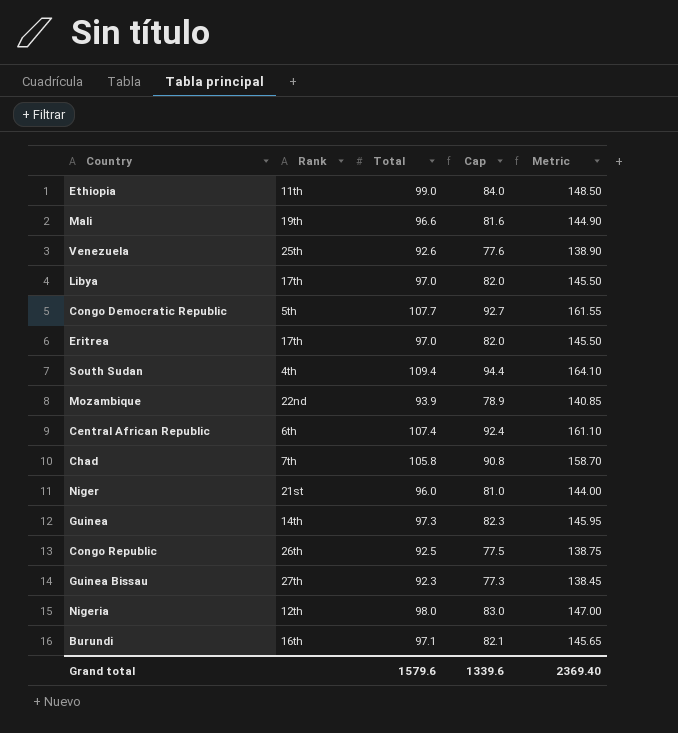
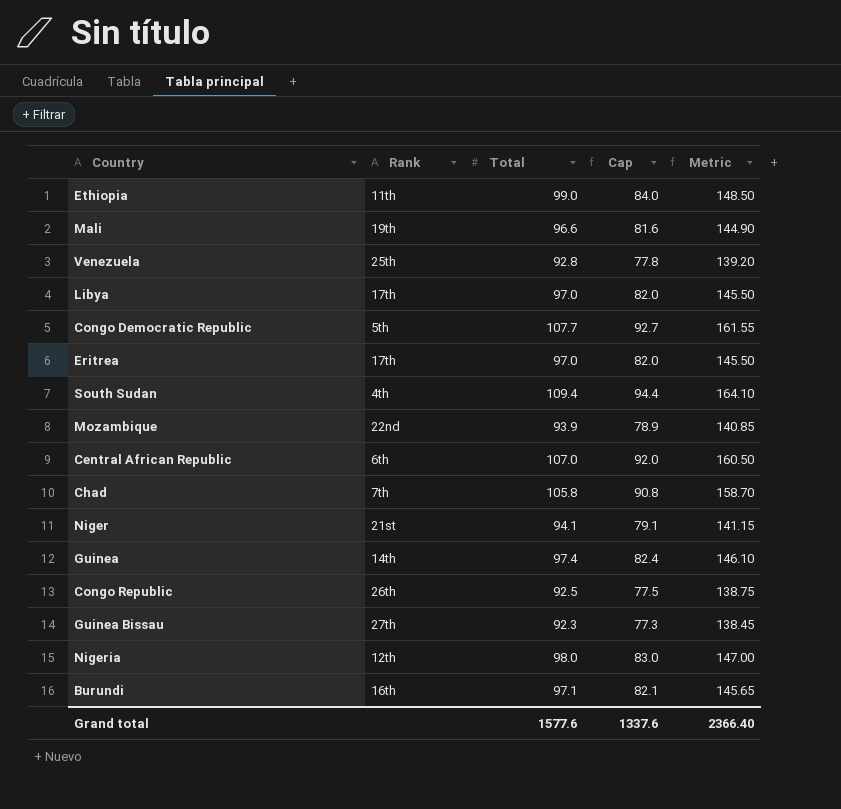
Venezuela | Total: 92.6 -> 92.8
Venezuela | Cap: 77.6 -> 77.8
Venezuela | Metric: 138.90 -> 139.20
Central African Republic | Total: 107.4 -> 107.0
Central African Republic | Cap: 92.4 -> 92.0
Central African Republic | Metric: 161.10 -> 160.50
Niger | Total: 96.0 -> 94.1
Niger | Cap: 81.0 -> 79.1
Niger | Metric: 144.00 -> 141.15
Guinea | Total: 97.3 -> 97.4
Guinea | Cap: 82.3 -> 82.4
Guinea | Metric: 145.95 -> 146.10
Grand total | Total: 1579.6 -> 1577.6
Grand total | Cap: 1339.6 -> 1337.6
Grand total | Metric: 2369.40 -> 2366.40

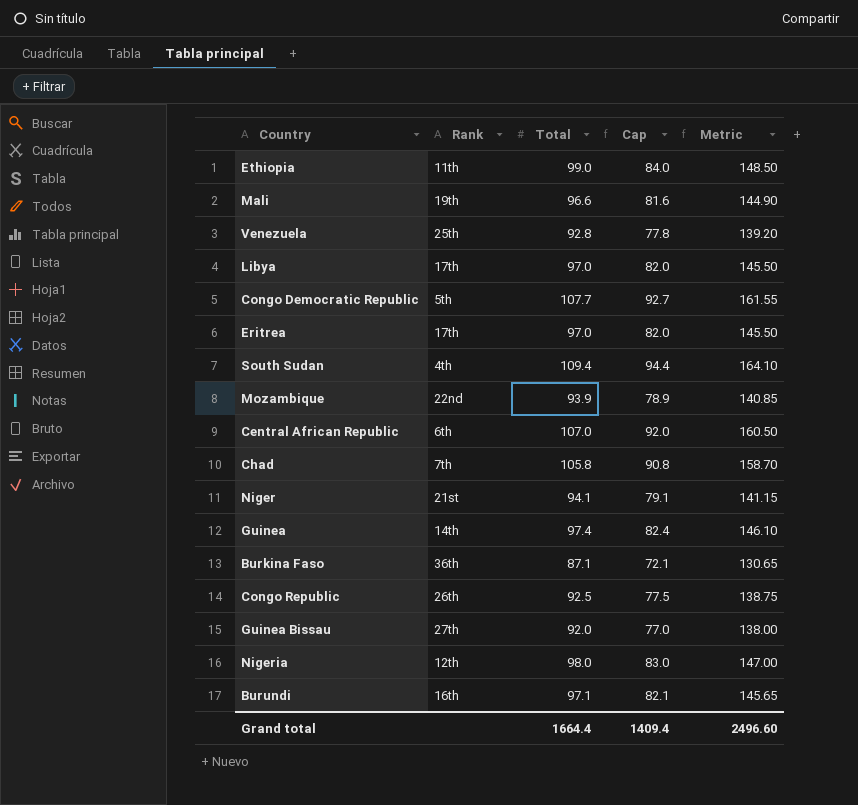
row Burkina Faso: none -> 36th | 87.1 | 72.1 | 130.65
Guinea Bissau | Total: 92.3 -> 92.0
Guinea Bissau | Cap: 77.3 -> 77.0
Guinea Bissau | Metric: 138.45 -> 138.00
Grand total | Total: 1577.6 -> 1664.4
Grand total | Cap: 1337.6 -> 1409.4
Grand total | Metric: 2366.40 -> 2496.60

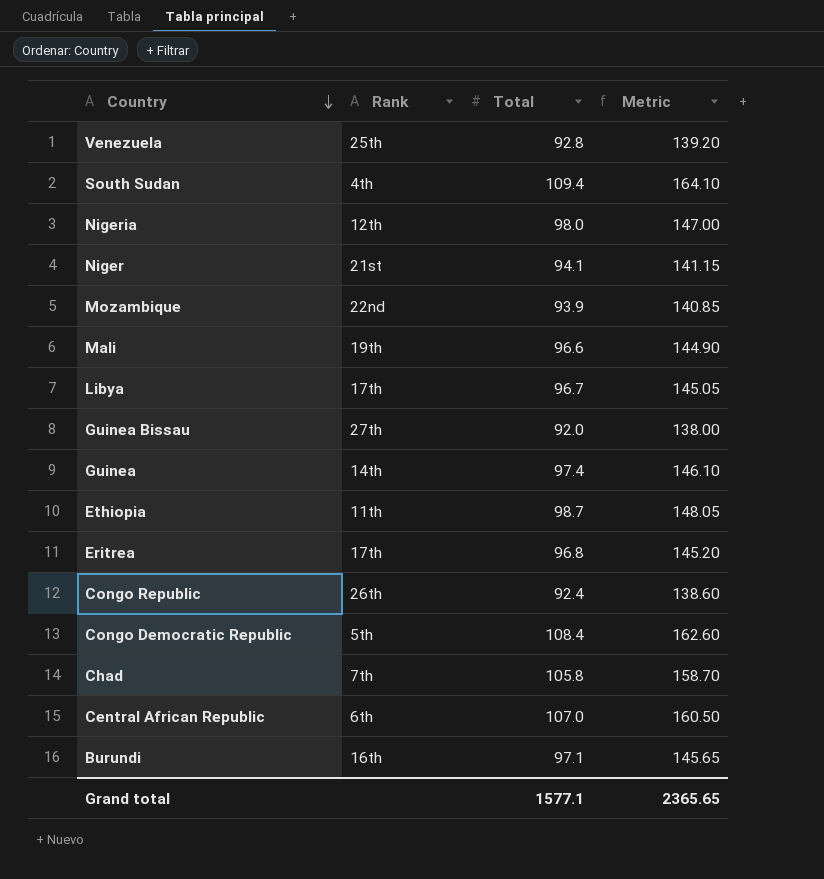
row order: none -> Country descending
column Cap | formula: [Total] - 15 -> none
row Burkina Faso: 36th | 87.1 | 72.1 | 130.65 -> none
Libya | Total: 97.0 -> 96.7
Libya | Metric: 145.50 -> 145.05
Ethiopia | Total: 99.0 -> 98.7
Ethiopia | Metric: 148.50 -> 148.05
Eritrea | Total: 97.0 -> 96.8
Eritrea | Metric: 145.50 -> 145.20
Congo Republic | Total: 92.5 -> 92.4
Congo Republic | Metric: 138.75 -> 138.60
Congo Democratic Republic | Total: 107.7 -> 108.4
Congo Democratic Republic | Metric: 161.55 -> 162.60
Grand total | Total: 1664.4 -> 1577.1
Grand total | Metric: 2496.60 -> 2365.65

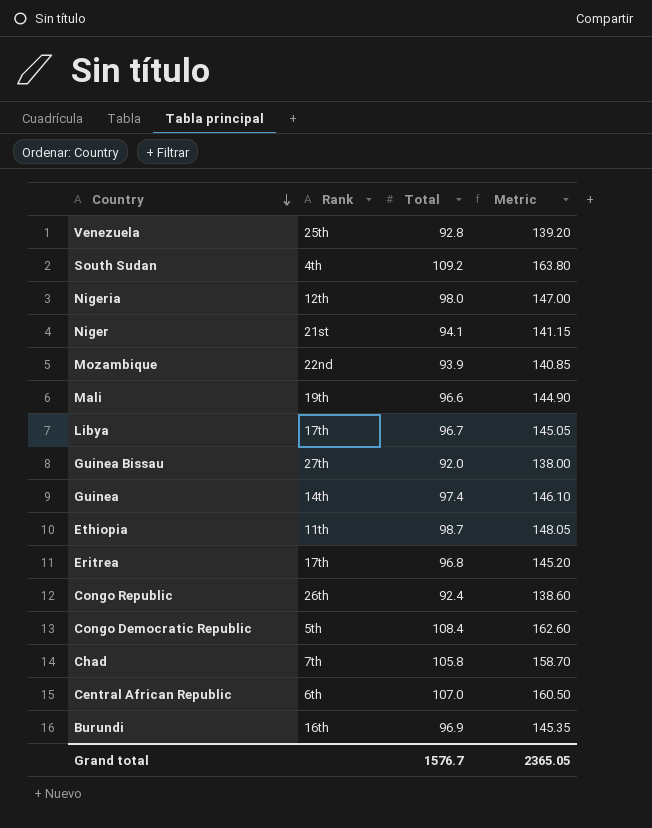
South Sudan | Total: 109.4 -> 109.2
South Sudan | Metric: 164.10 -> 163.80
Burundi | Total: 97.1 -> 96.9
Burundi | Metric: 145.65 -> 145.35
Grand total | Total: 1577.1 -> 1576.7
Grand total | Metric: 2365.65 -> 2365.05

